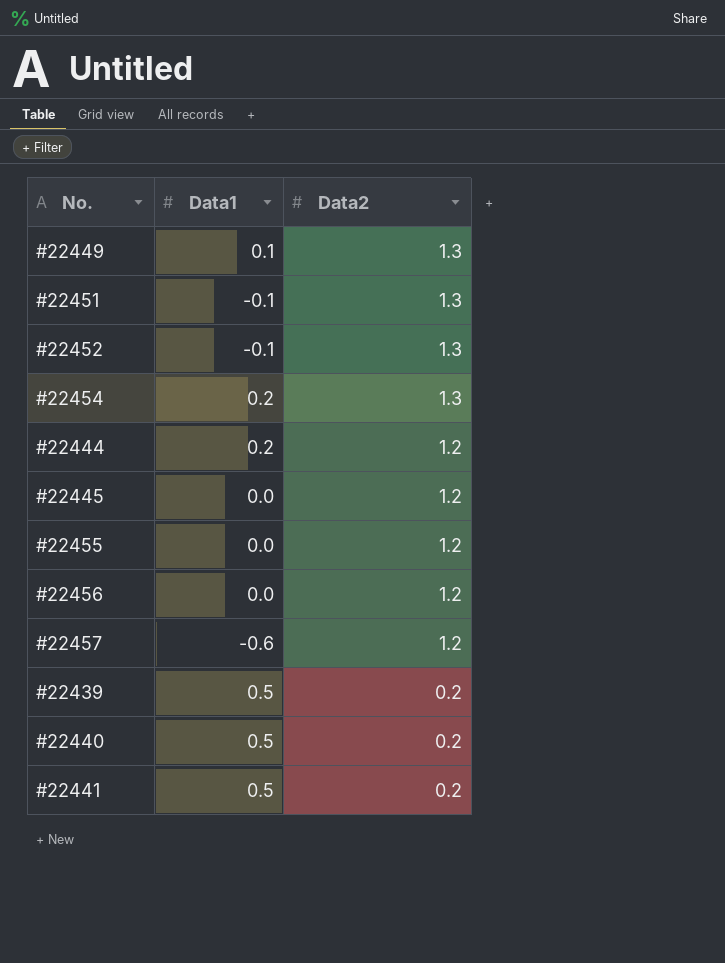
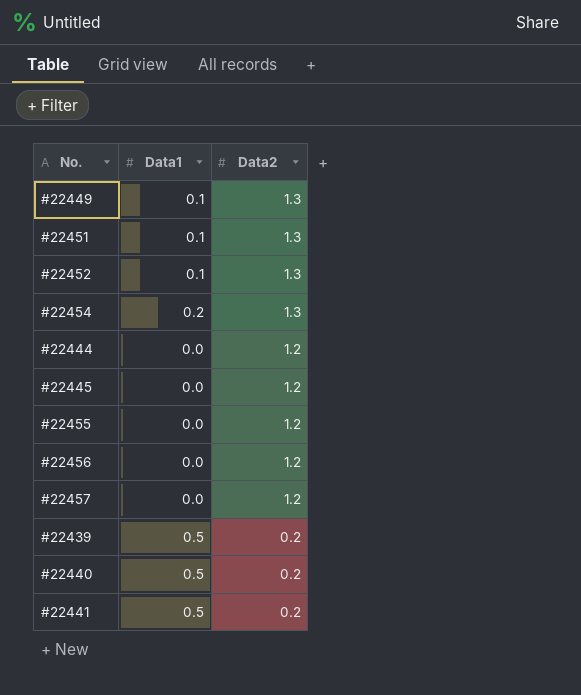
#22451 | Data1: -0.1 -> 0.1
#22452 | Data1: -0.1 -> 0.1
#22444 | Data1: 0.2 -> 0.0
#22457 | Data1: -0.6 -> 0.0

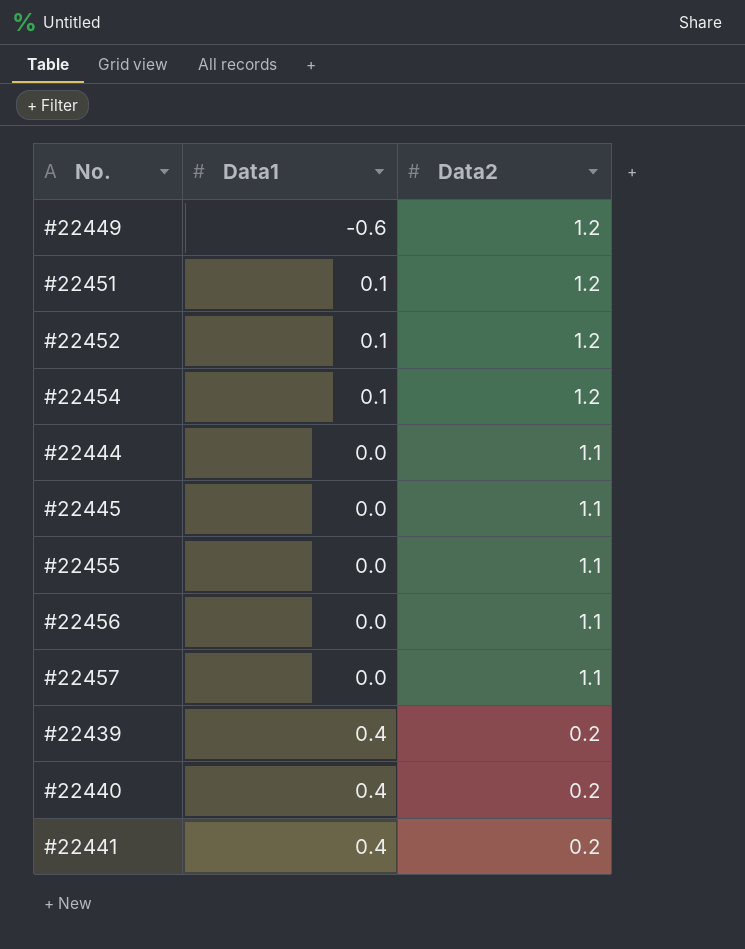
#22449 | Data1: 0.1 -> -0.6
#22449 | Data2: 1.3 -> 1.2
#22451 | Data2: 1.3 -> 1.2
#22452 | Data2: 1.3 -> 1.2
#22454 | Data1: 0.2 -> 0.1
#22454 | Data2: 1.3 -> 1.2
#22444 | Data2: 1.2 -> 1.1
#22445 | Data2: 1.2 -> 1.1
#22455 | Data2: 1.2 -> 1.1
#22456 | Data2: 1.2 -> 1.1
#22457 | Data2: 1.2 -> 1.1
#22439 | Data1: 0.5 -> 0.4
#22440 | Data1: 0.5 -> 0.4
#22441 | Data1: 0.5 -> 0.4

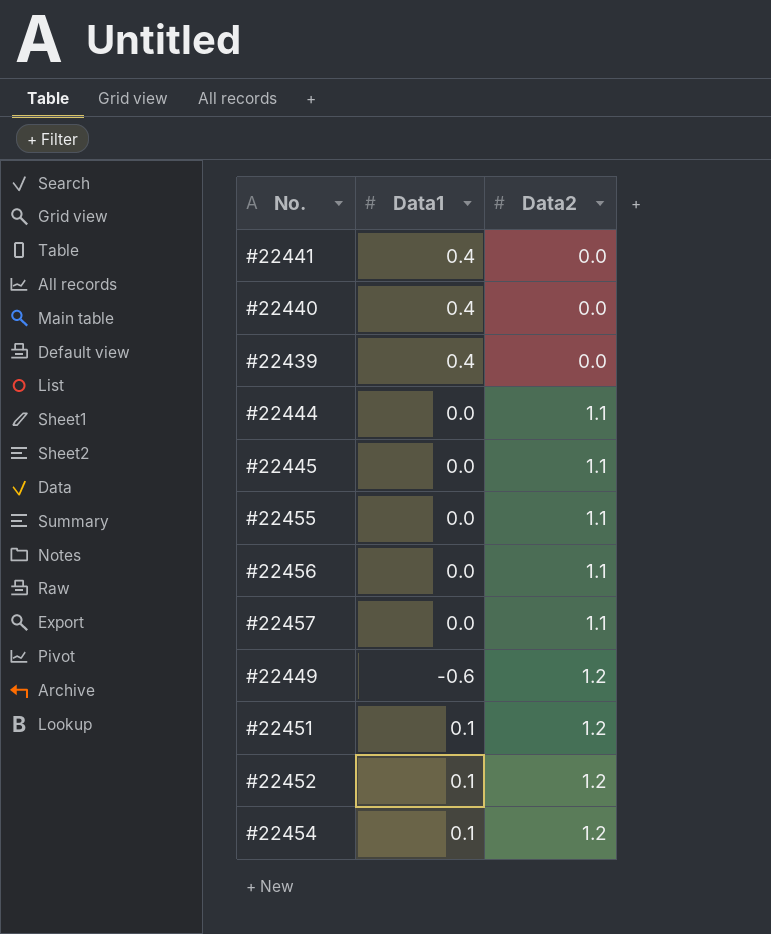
row order: Data2 descending -> Data2 ascending
#22441 | Data2: 0.2 -> 0.0
#22440 | Data2: 0.2 -> 0.0
#22439 | Data2: 0.2 -> 0.0

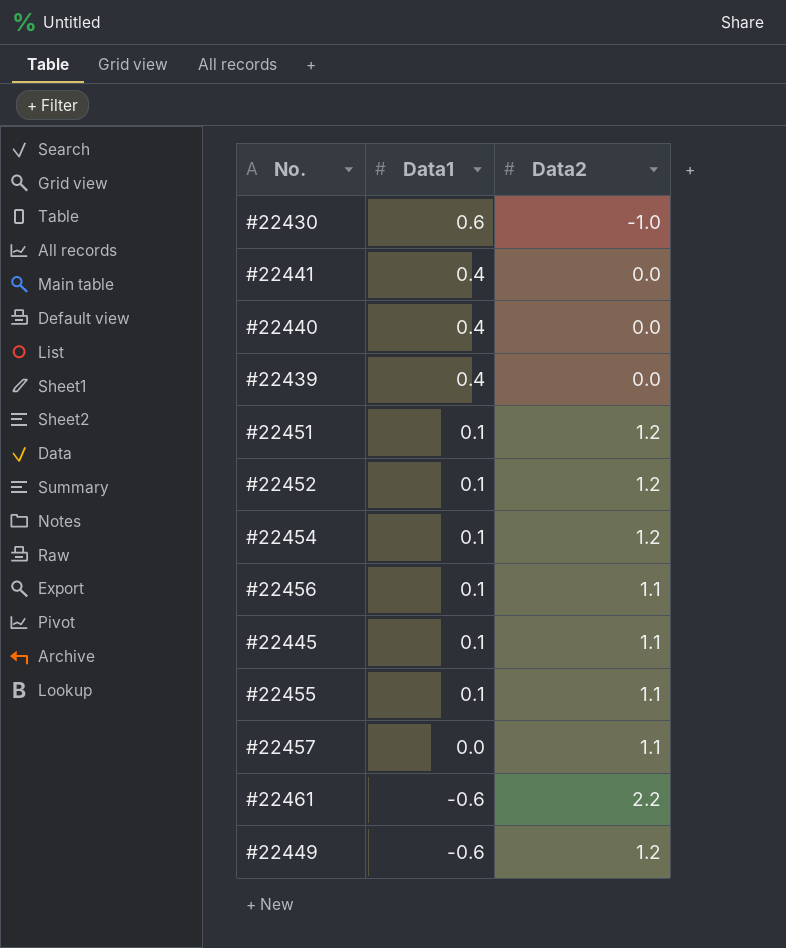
row order: Data2 ascending -> Data1 descending
row #22444: 0.0 | 1.1 -> none
row #22430: none -> 0.6 | -1.0
#22456 | Data1: 0.0 -> 0.1
#22445 | Data1: 0.0 -> 0.1
#22455 | Data1: 0.0 -> 0.1
row #22461: none -> -0.6 | 2.2

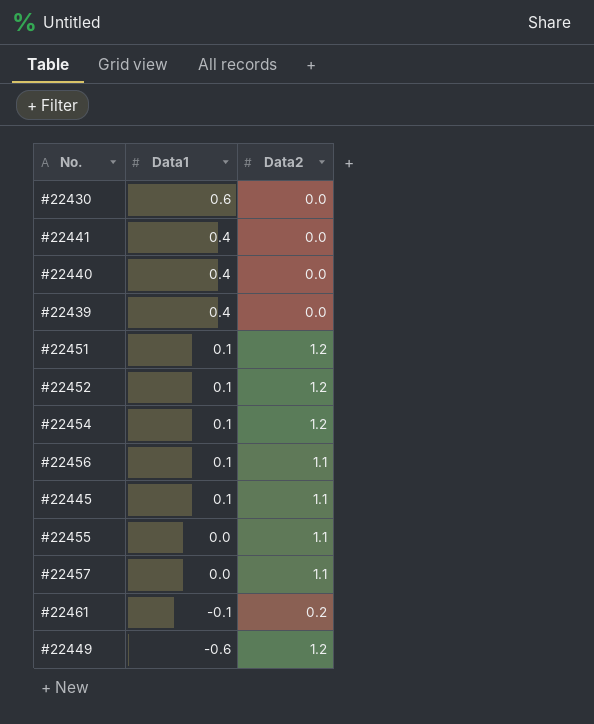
#22430 | Data2: -1.0 -> 0.0
#22455 | Data1: 0.1 -> 0.0
#22461 | Data1: -0.6 -> -0.1
#22461 | Data2: 2.2 -> 0.2

